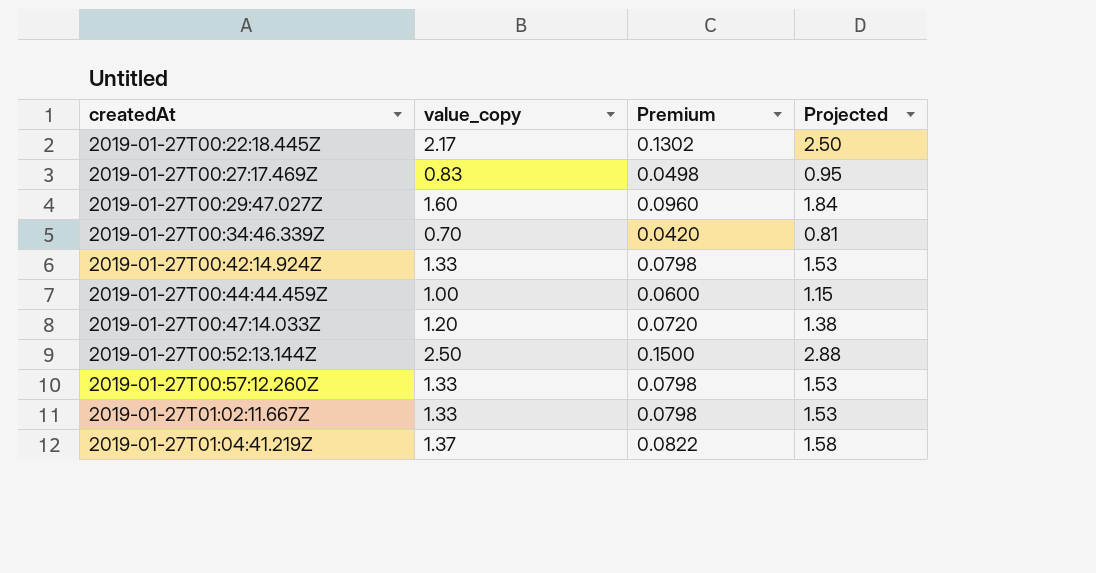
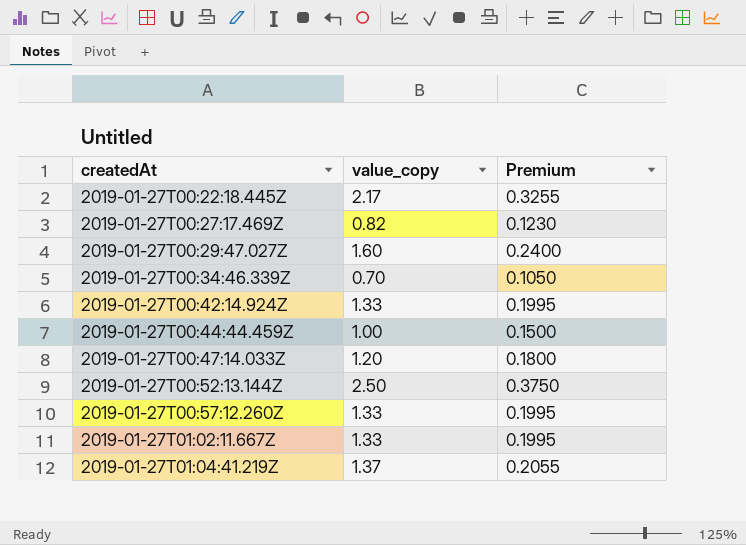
column Projected | formula: [value_copy] * 1.15 -> none
column Premium | formula: [value_copy] * 0.06 -> [value_copy] * 0.15
2019-01-27T00:27:17.469Z | value_copy: 0.83 -> 0.82

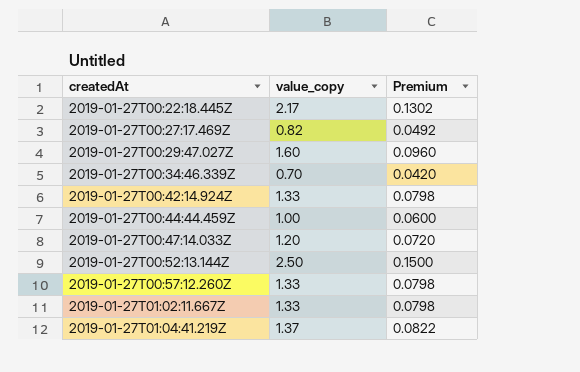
column Premium | formula: [value_copy] * 0.15 -> [value_copy] * 0.06

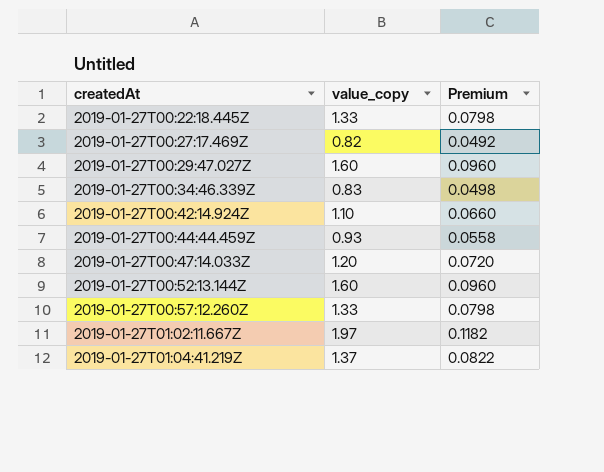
2019-01-27T00:22:18.445Z | value_copy: 2.17 -> 1.33
2019-01-27T00:22:18.445Z | Premium: 0.1302 -> 0.0798
2019-01-27T00:34:46.339Z | value_copy: 0.70 -> 0.83
2019-01-27T00:34:46.339Z | Premium: 0.0420 -> 0.0498
2019-01-27T00:42:14.924Z | value_copy: 1.33 -> 1.10
2019-01-27T00:42:14.924Z | Premium: 0.0798 -> 0.0660
2019-01-27T00:44:44.459Z | value_copy: 1.00 -> 0.93
2019-01-27T00:44:44.459Z | Premium: 0.0600 -> 0.0558
2019-01-27T00:52:13.144Z | value_copy: 2.50 -> 1.60
2019-01-27T00:52:13.144Z | Premium: 0.1500 -> 0.0960
2019-01-27T01:02:11.667Z | value_copy: 1.33 -> 1.97
2019-01-27T01:02:11.667Z | Premium: 0.0798 -> 0.1182

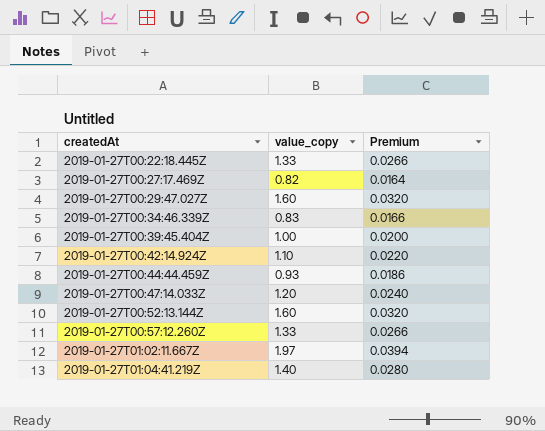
column Premium | formula: [value_copy] * 0.06 -> [value_copy] * 0.02
row 2019-01-27T00:39:45.404Z: none -> 1.00 | 0.0200
2019-01-27T01:04:41.219Z | value_copy: 1.37 -> 1.40

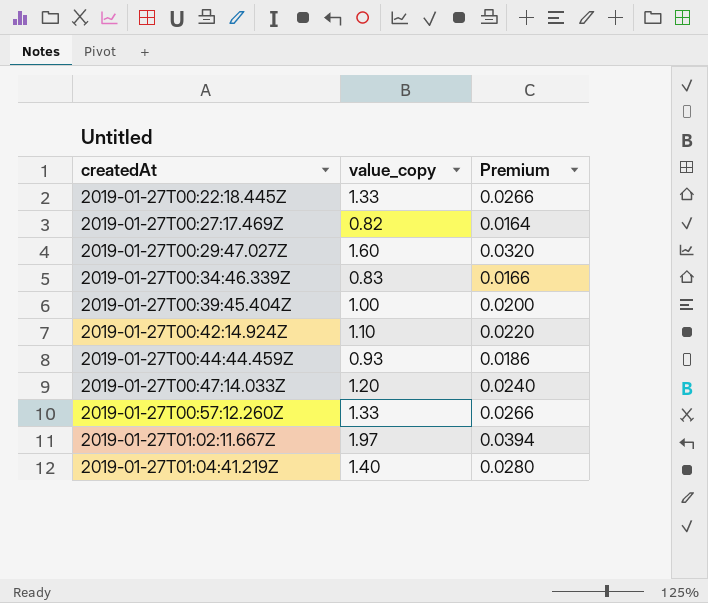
row 2019-01-27T00:52:13.144Z: 1.60 | 0.0320 -> none

